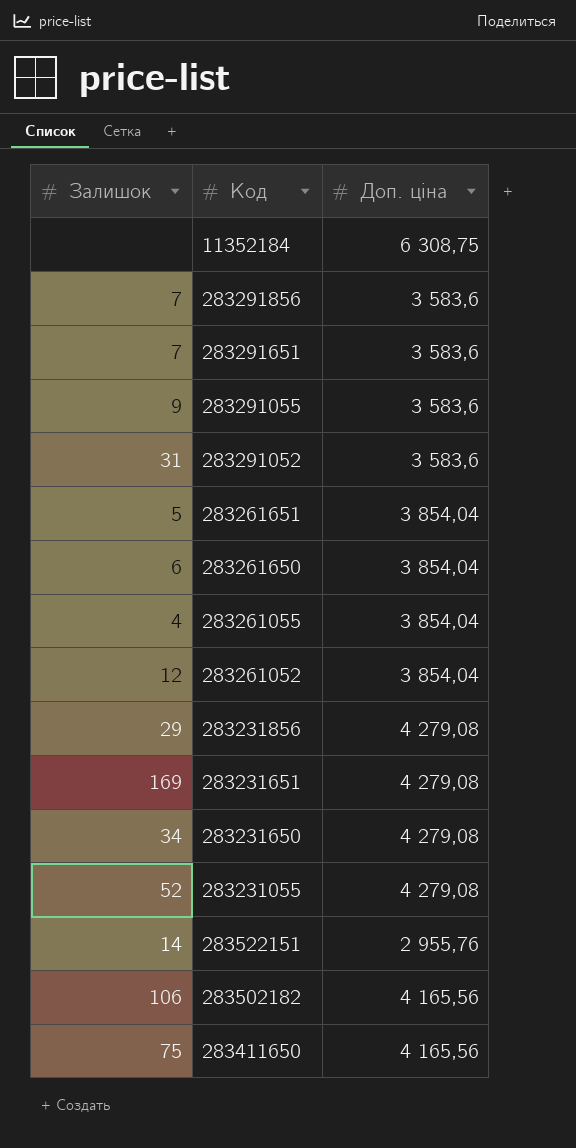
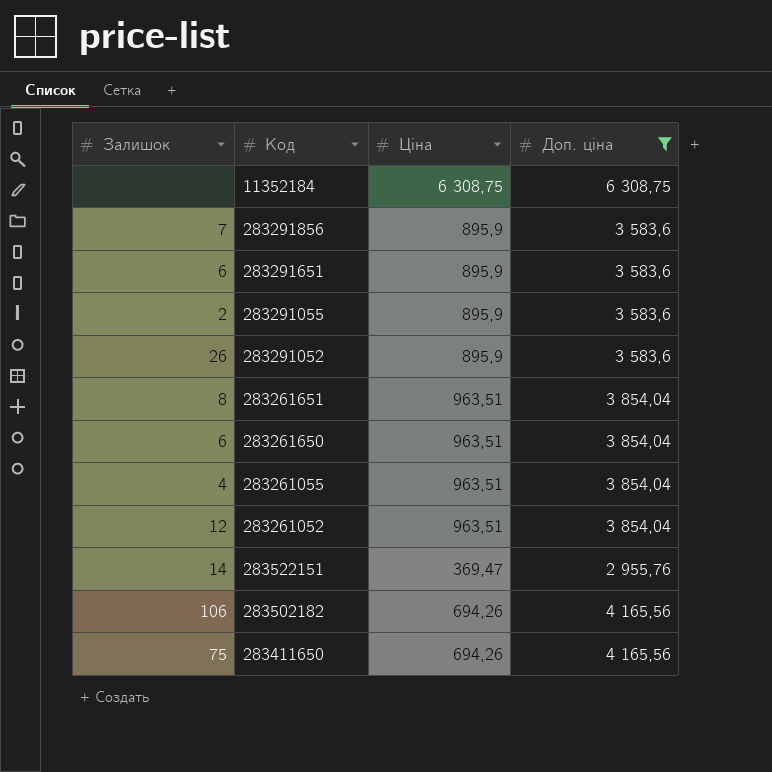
filter: none -> Доп. ціна != 4 279,08
column Ціна | position: none -> 3
283291651 | Залишок: 7 -> 6
283291055 | Залишок: 9 -> 2
283291052 | Залишок: 31 -> 26
283261651 | Залишок: 5 -> 8

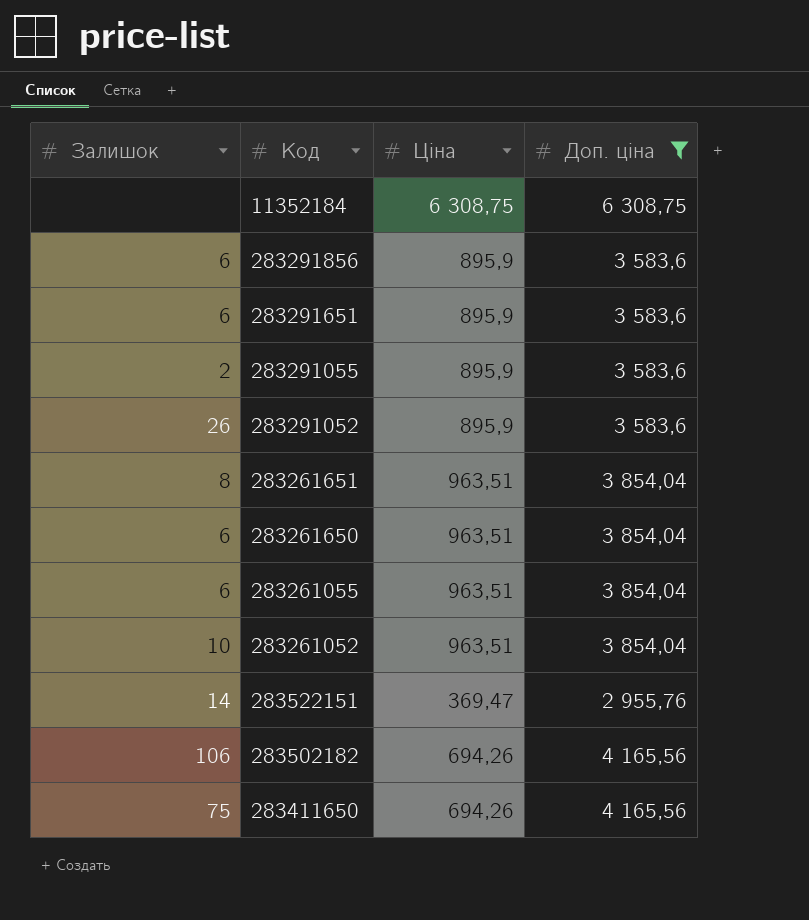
283291856 | Залишок: 7 -> 6
283261055 | Залишок: 4 -> 6
283261052 | Залишок: 12 -> 10

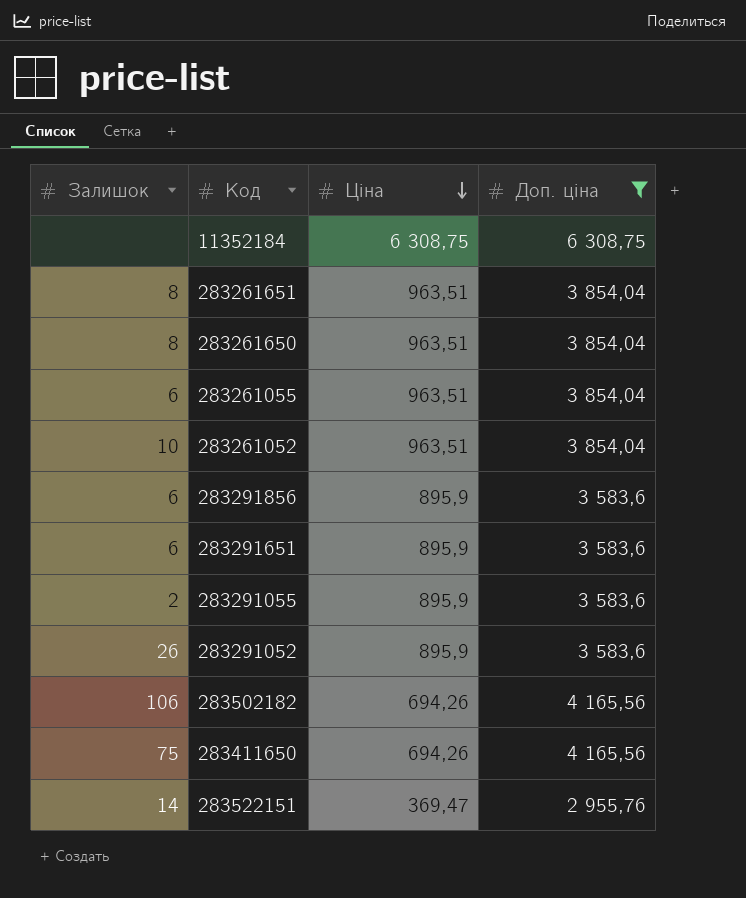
row order: none -> Ціна descending
283261650 | Залишок: 6 -> 8

